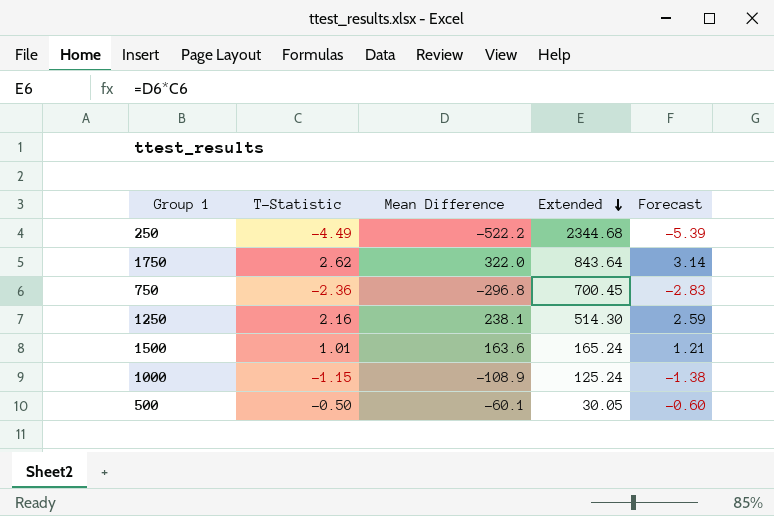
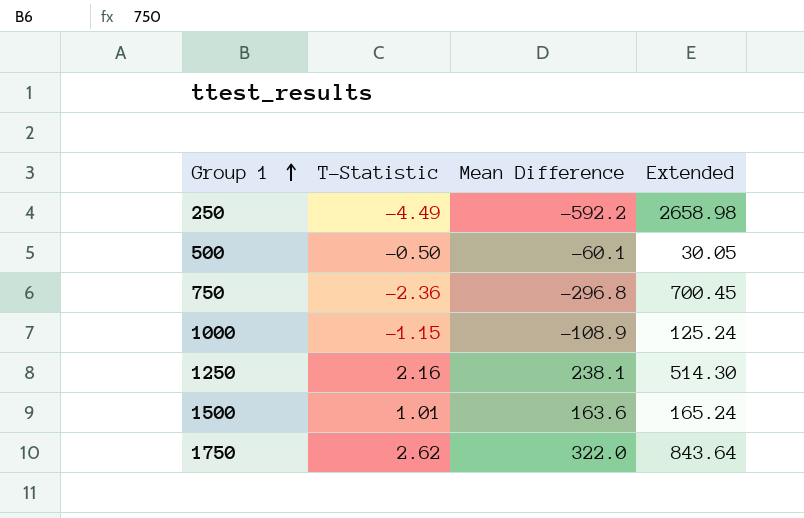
row order: Extended descending -> Group 1 ascending
column Forecast | formula: [T-Statistic] * 1.2 -> none
250 | Mean Difference: -522.2 -> -592.2
250 | Extended: 2344.68 -> 2658.98

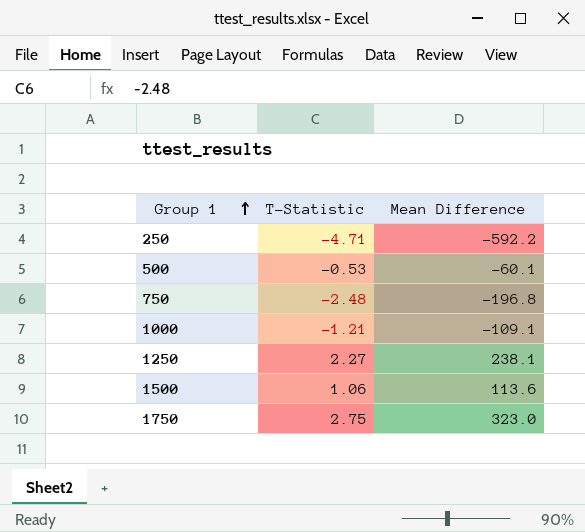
column Extended | formula: [T-Statistic] * [Mean Difference] -> none
250 | T-Statistic: -4.49 -> -4.71
500 | T-Statistic: -0.50 -> -0.53
750 | T-Statistic: -2.36 -> -2.48
750 | Mean Difference: -296.8 -> -196.8
1000 | T-Statistic: -1.15 -> -1.21
1000 | Mean Difference: -108.9 -> -109.1
1250 | T-Statistic: 2.16 -> 2.27
1500 | T-Statistic: 1.01 -> 1.06
1500 | Mean Difference: 163.6 -> 113.6
1750 | T-Statistic: 2.62 -> 2.75
1750 | Mean Difference: 322.0 -> 323.0

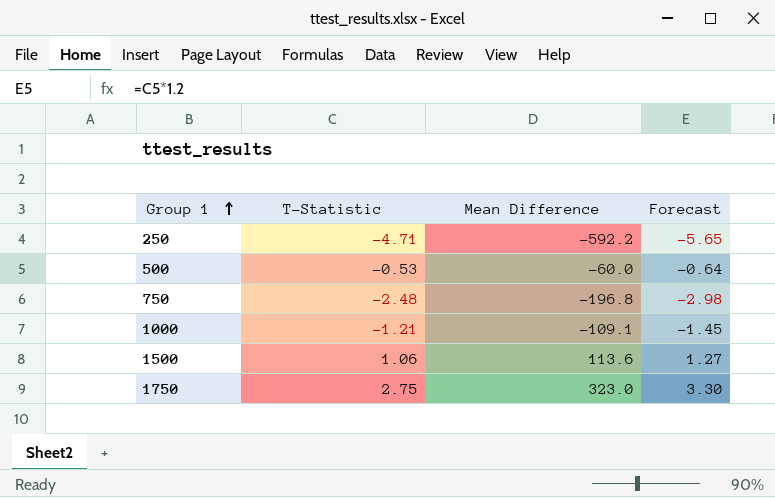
column Forecast | formula: none -> [T-Statistic] * 1.2
row 1250: 2.27 | 238.1 -> none
500 | Mean Difference: -60.1 -> -60.0

